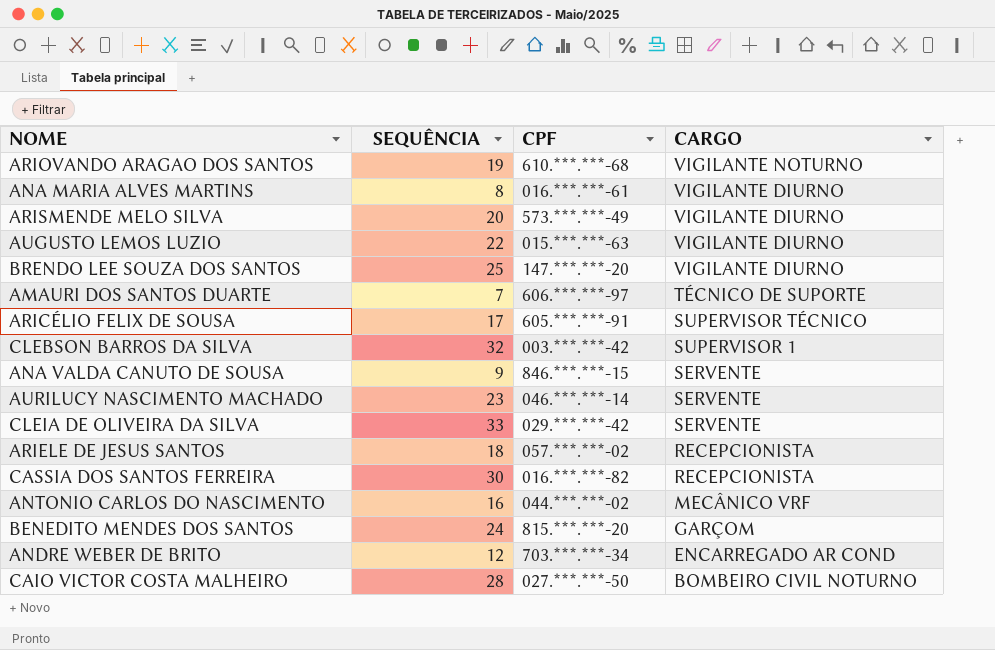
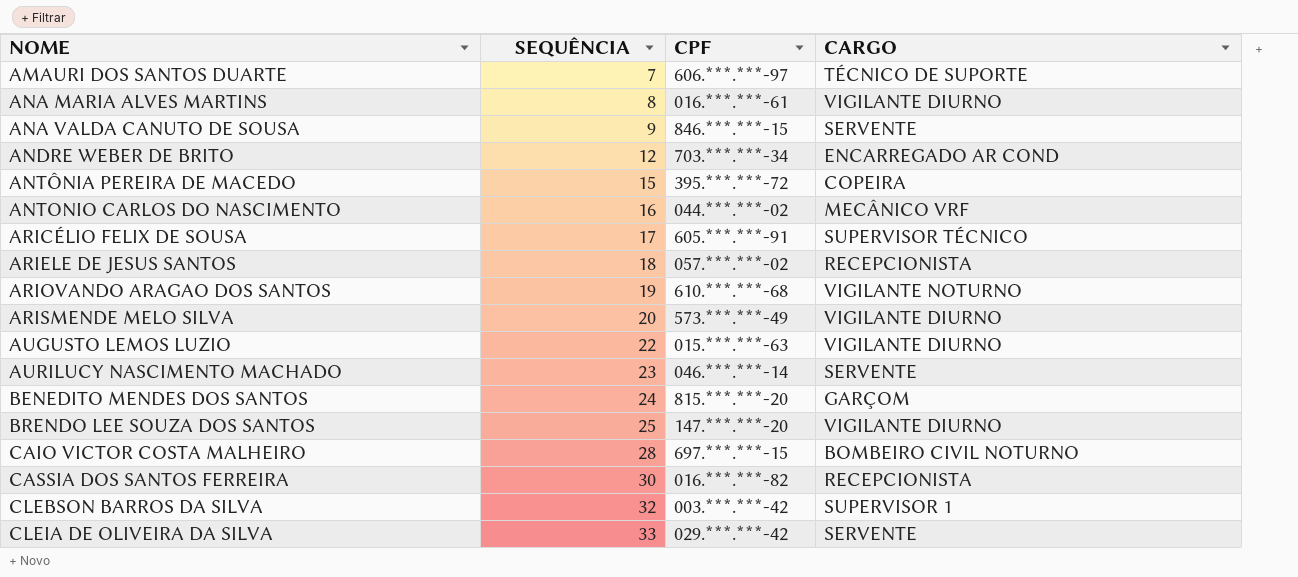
row order: CARGO descending -> NOME ascending
row ANTÔNIA PEREIRA DE MACEDO: none -> 15 | 395.***.***-72 | COPEIRA
CAIO VICTOR COSTA MALHEIRO | CPF: 027.***.***-50 -> 697.***.***-15

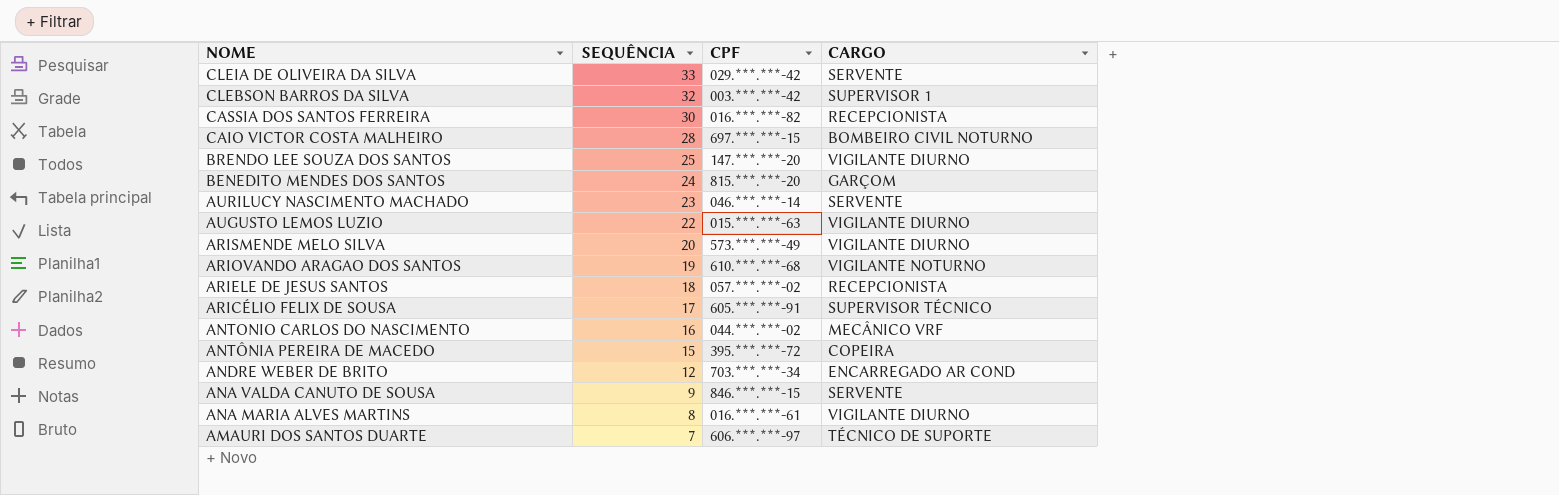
row order: NOME ascending -> NOME descending

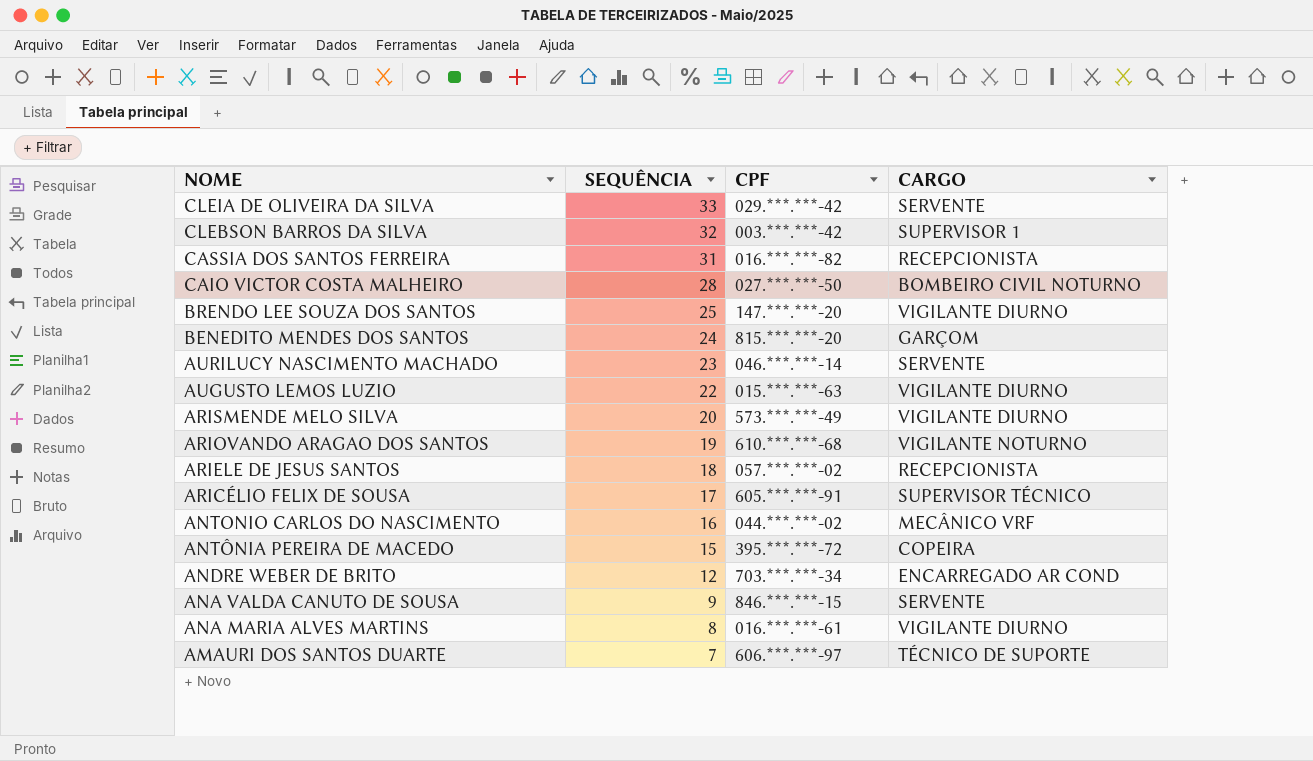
CASSIA DOS SANTOS FERREIRA | SEQUÊNCIA: 30 -> 31
CAIO VICTOR COSTA MALHEIRO | CPF: 697.***.***-15 -> 027.***.***-50

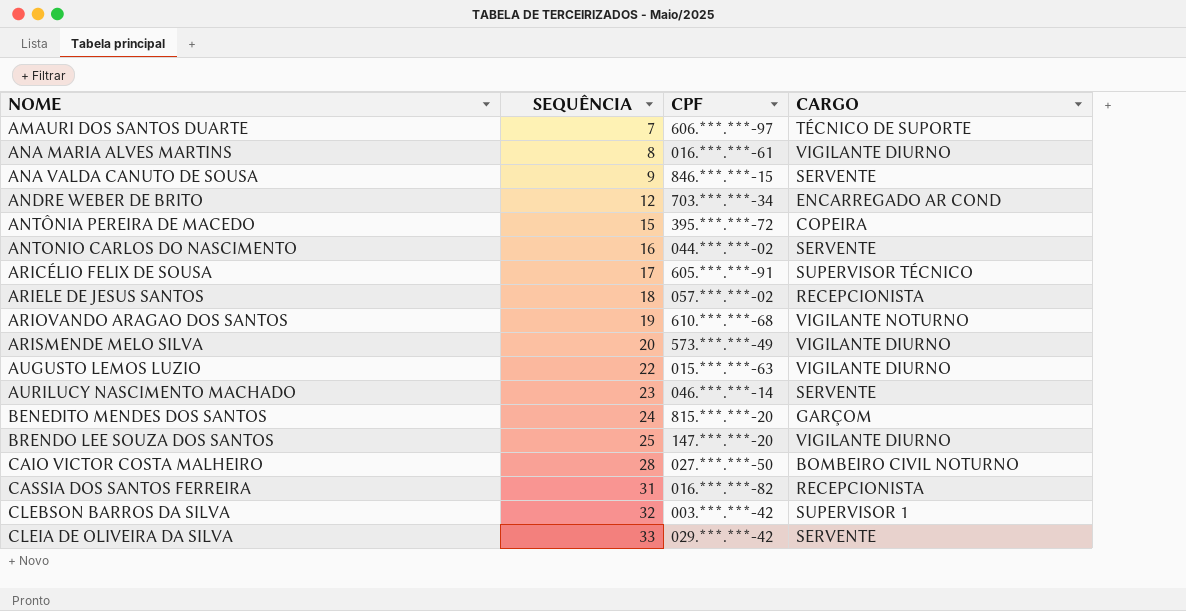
row order: NOME descending -> NOME ascending
ANTONIO CARLOS DO NASCIMENTO | CARGO: MECÂNICO VRF -> SERVENTE

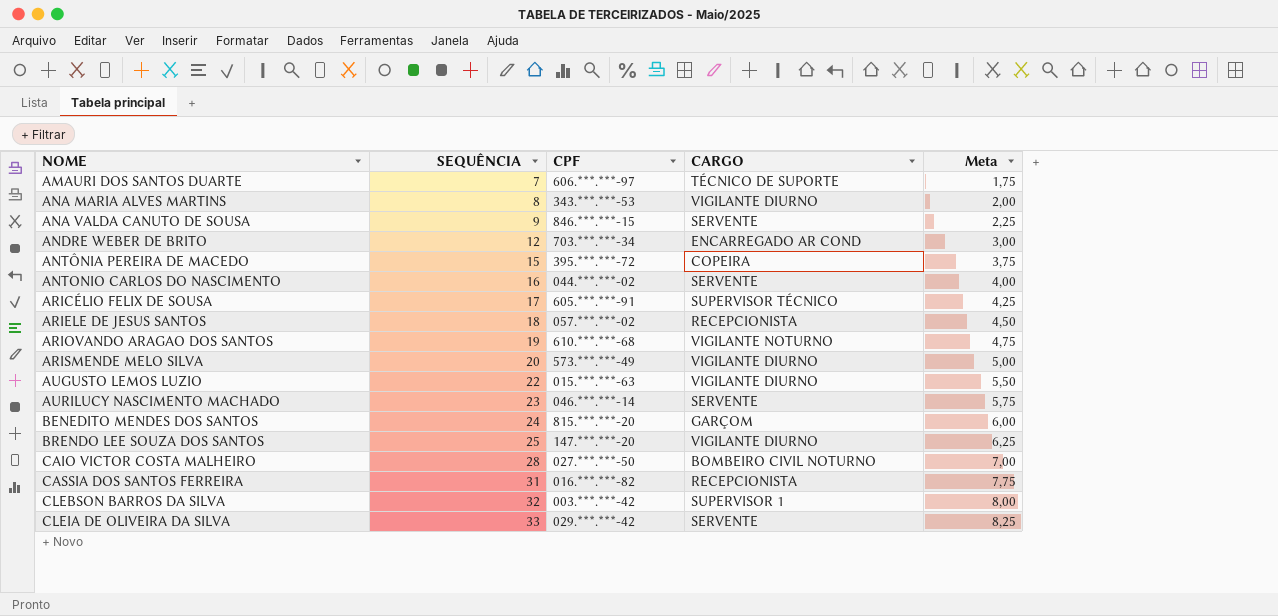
column Meta | formula: none -> [SEQUÊNCIA] * 0,25
ANA MARIA ALVES MARTINS | CPF: 016.***.***-61 -> 343.***.***-53

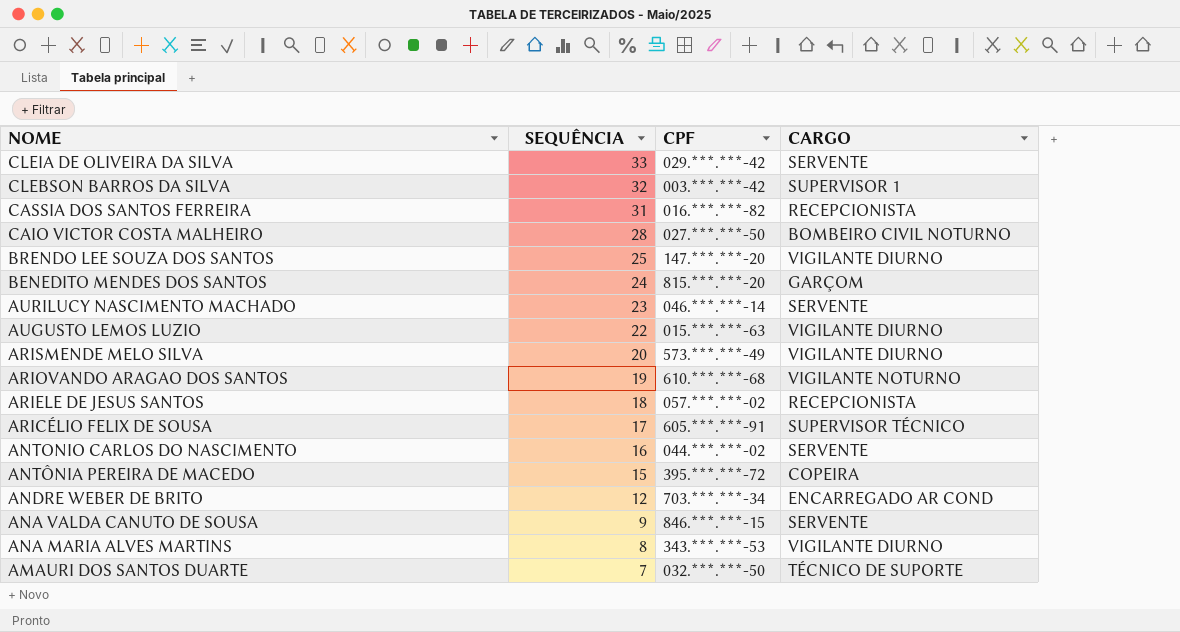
row order: NOME ascending -> NOME descending
column Meta | formula: [SEQUÊNCIA] * 0,25 -> none
AMAURI DOS SANTOS DUARTE | CPF: 606.***.***-97 -> 032.***.***-50

